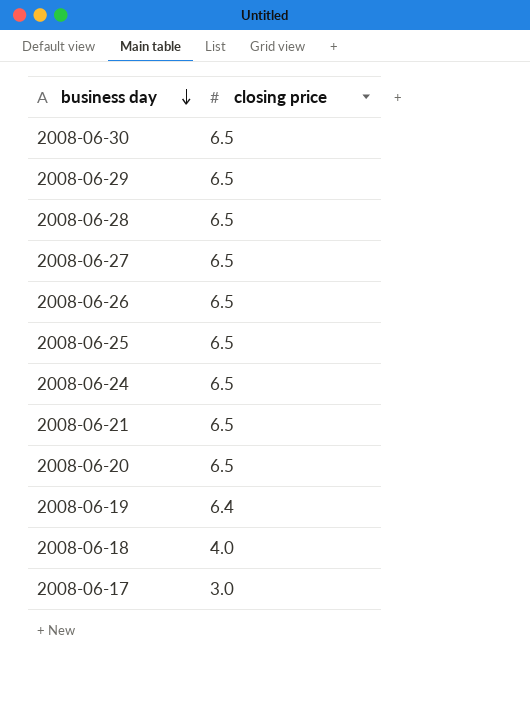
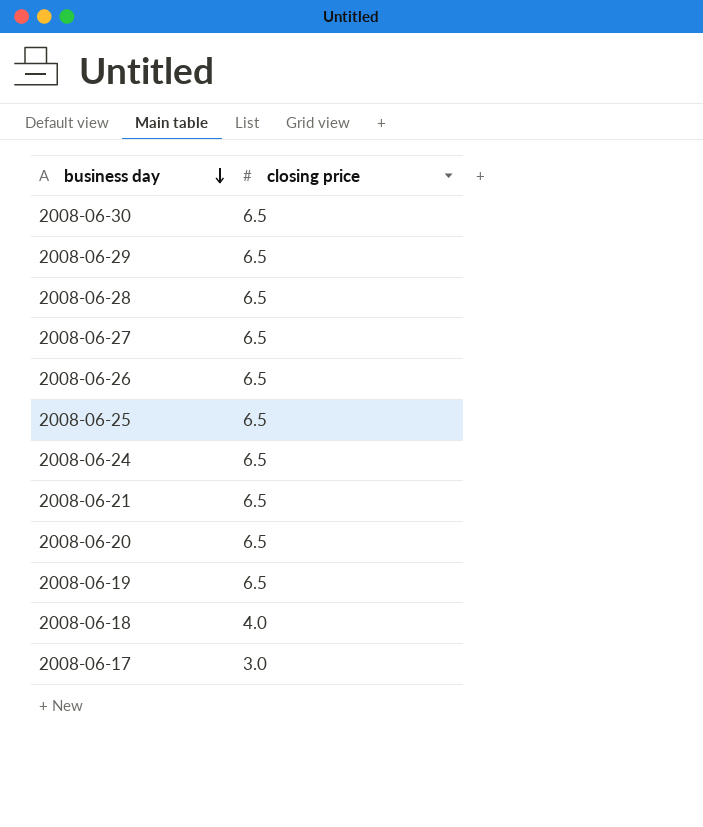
2008-06-19 | closing price: 6.4 -> 6.5

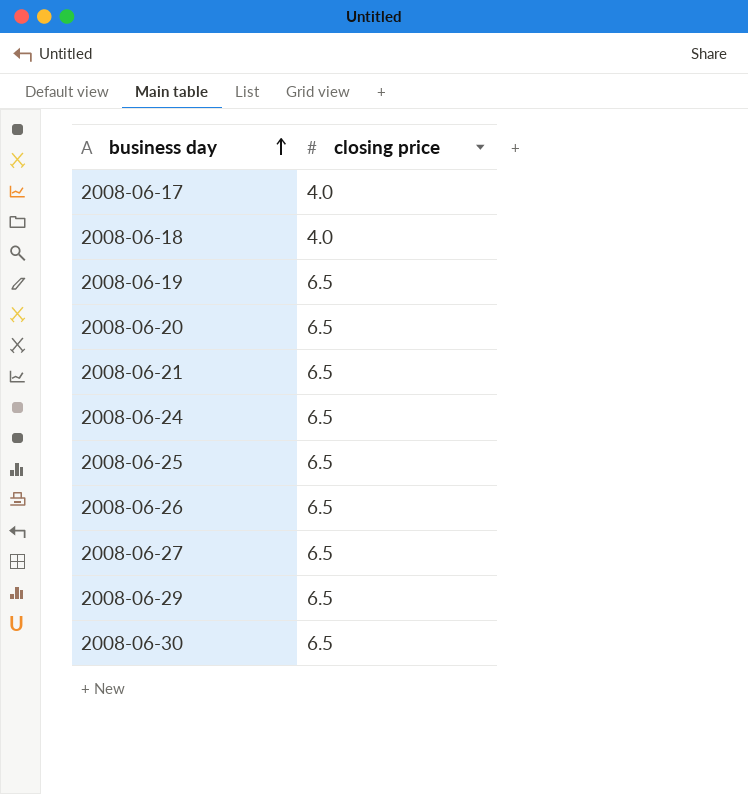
row order: business day descending -> business day ascending
row 2008-06-28: 6.5 -> none
2008-06-17 | closing price: 3.0 -> 4.0

